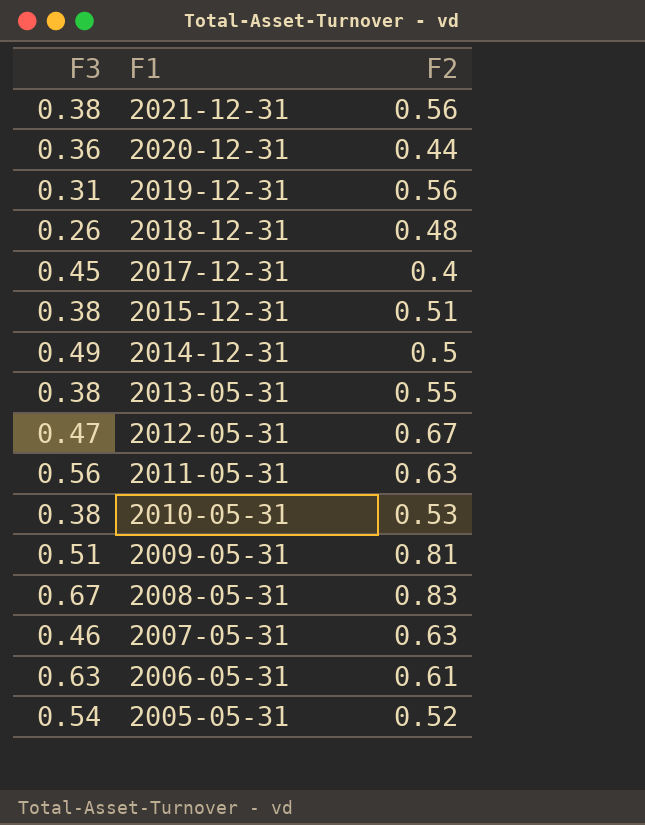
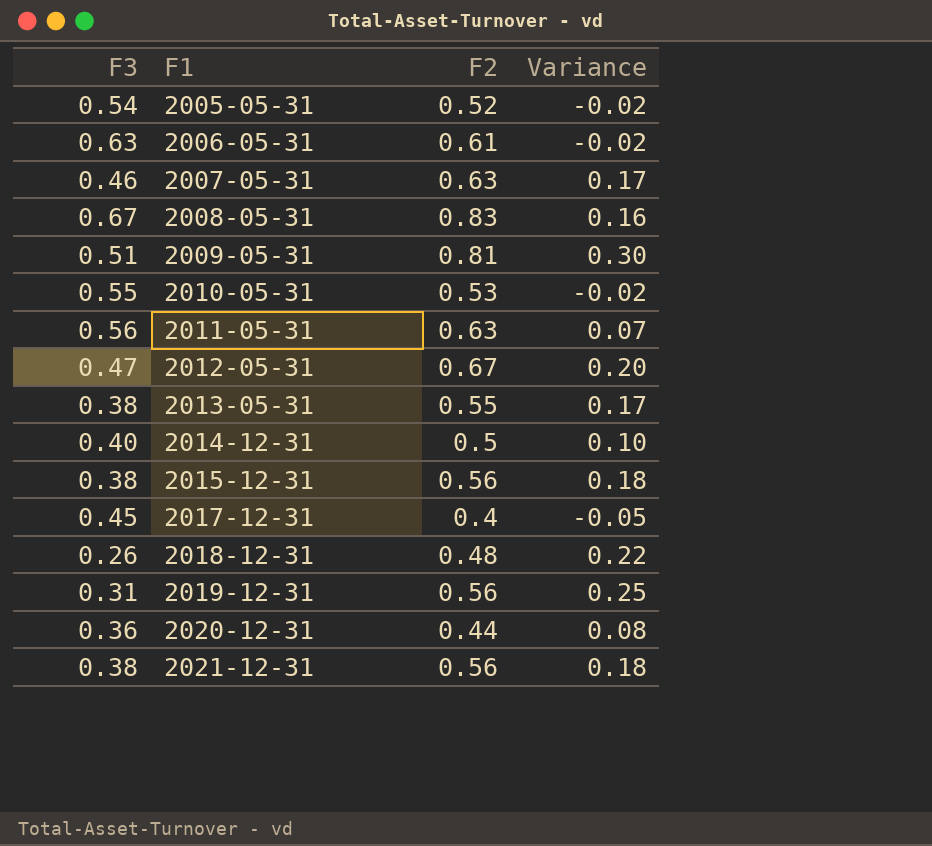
row order: F1 descending -> F1 ascending
column Variance | formula: none -> [F2] - [F3]
2010-05-31 | F3: 0.38 -> 0.55
2014-12-31 | F3: 0.49 -> 0.40
2015-12-31 | F2: 0.51 -> 0.56

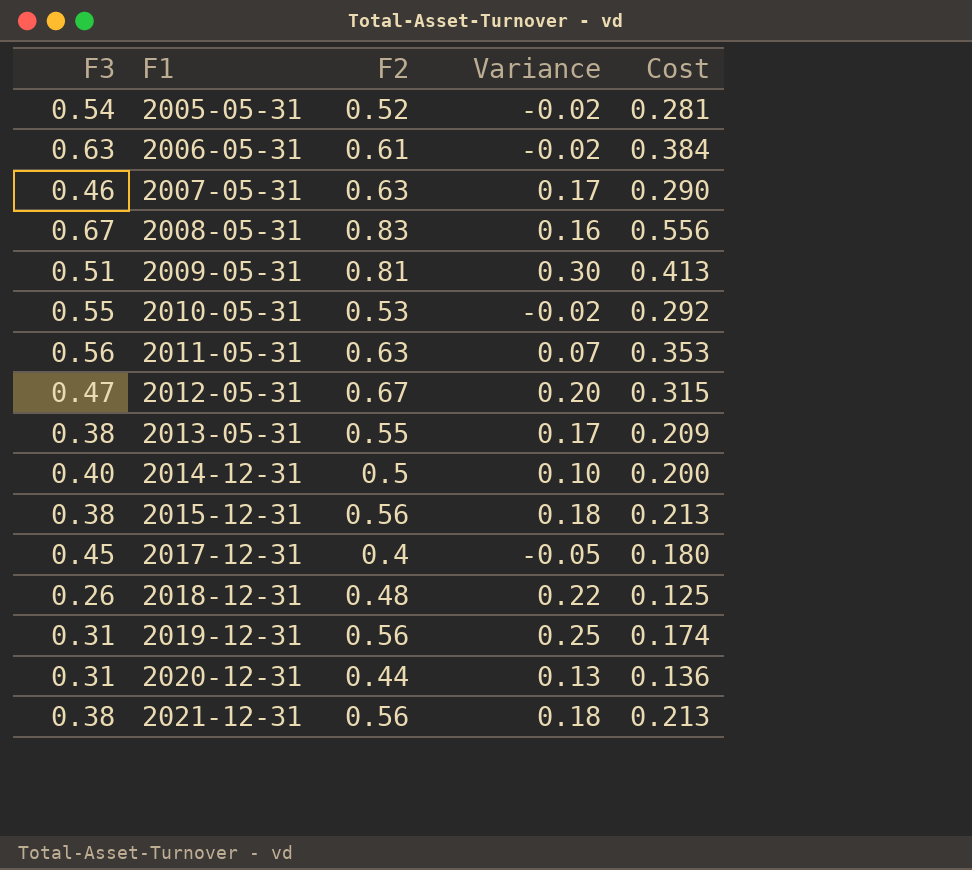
column Cost | formula: none -> [F3] * [F2]
2020-12-31 | F3: 0.36 -> 0.31
2020-12-31 | Variance: 0.08 -> 0.13

